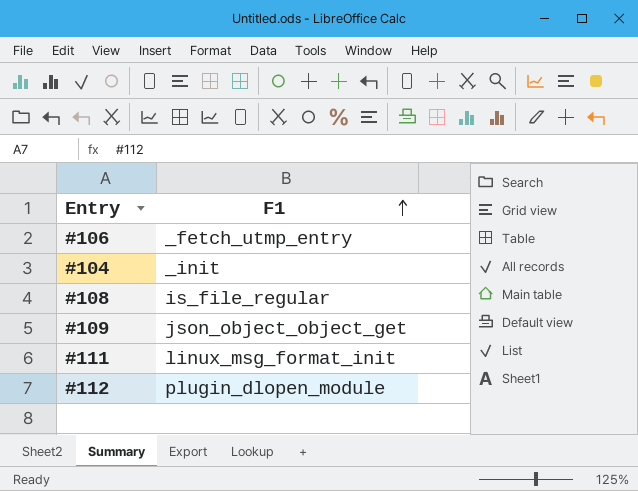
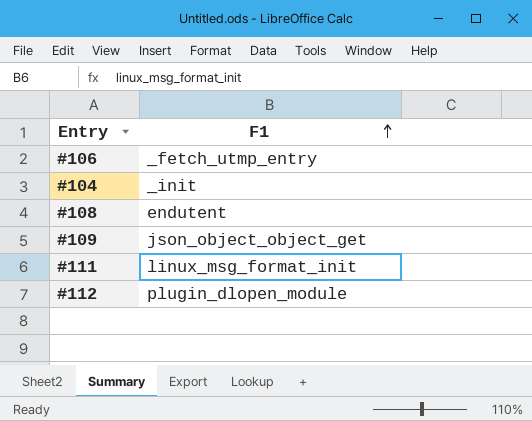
#108 | F1: is_file_regular -> endutent

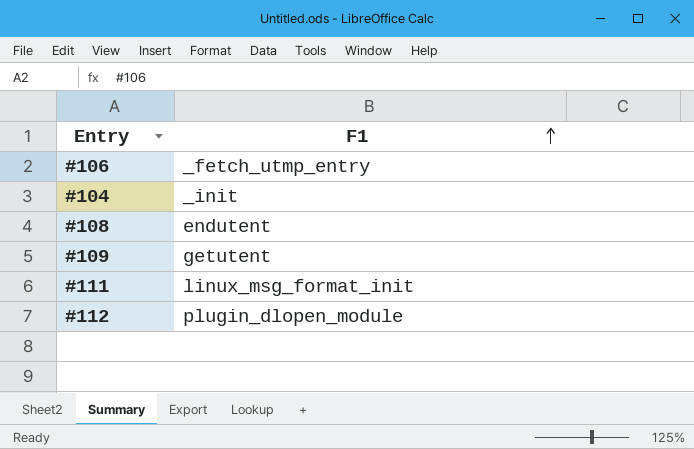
#109 | F1: json_object_object_get -> getutent

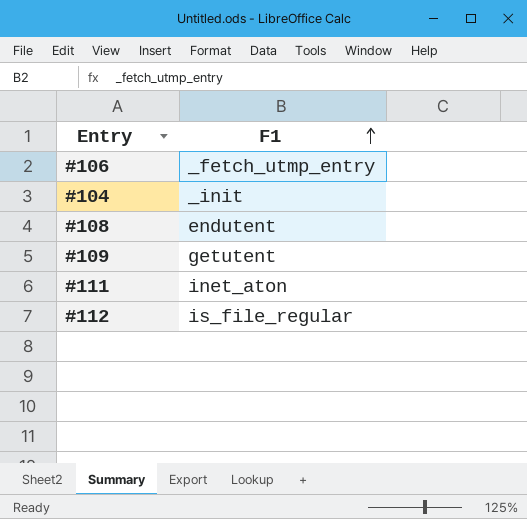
#111 | F1: linux_msg_format_init -> inet_aton
#112 | F1: plugin_dlopen_module -> is_file_regular

